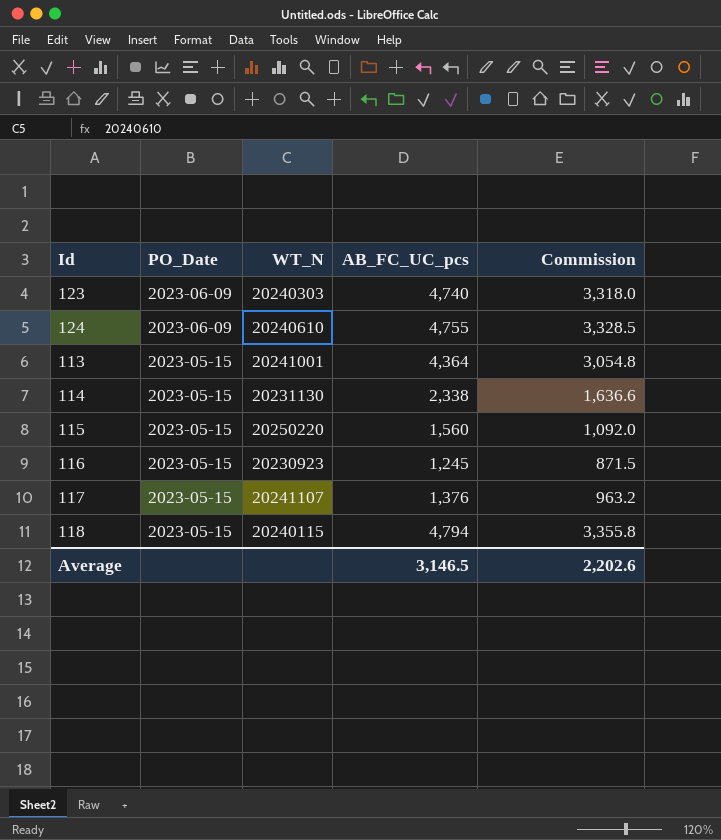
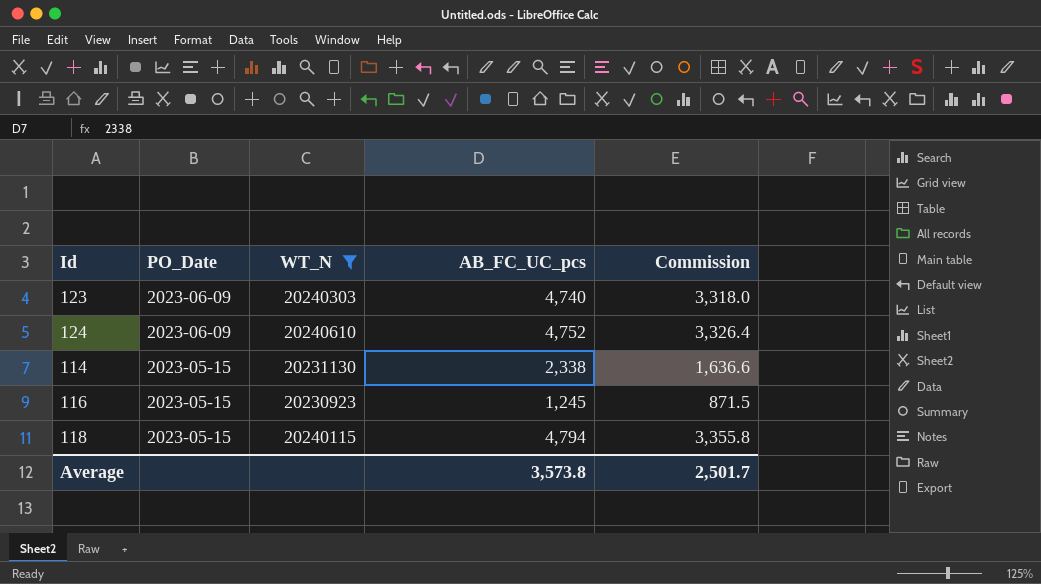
filter: none -> WT_N <= 20240610
124 | AB_FC_UC_pcs: 4,755 -> 4,752
124 | Commission: 3,328.5 -> 3,326.4
Average | AB_FC_UC_pcs: 3,146.5 -> 3,573.8
Average | Commission: 2,202.6 -> 2,501.7

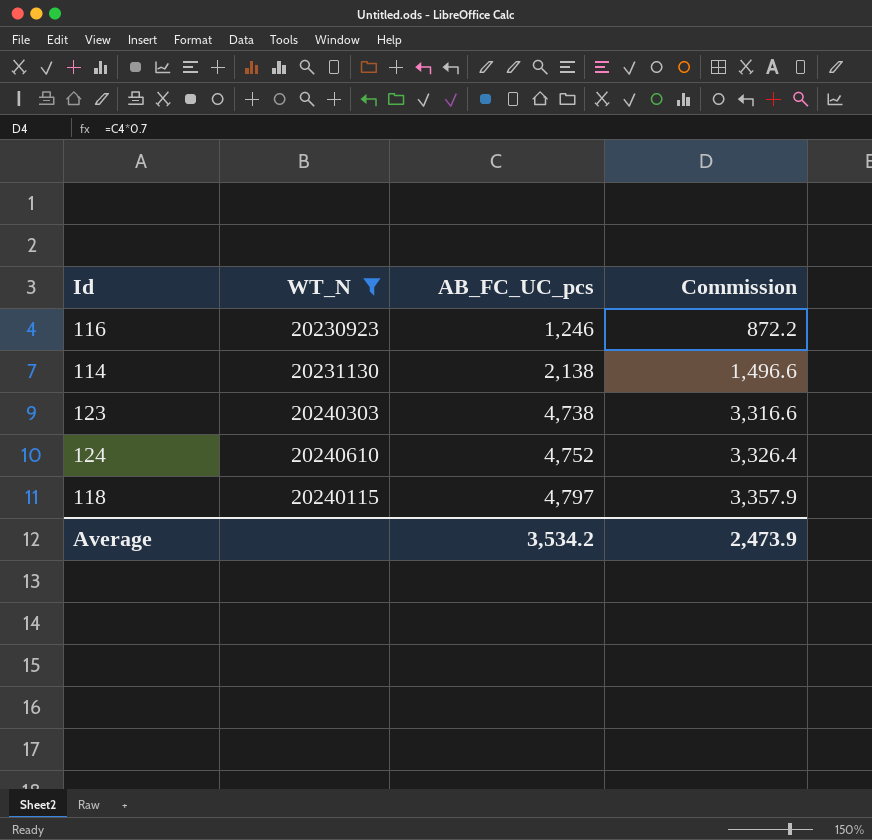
row order: PO_Date descending -> AB_FC_UC_pcs ascending
column PO_Date | position: 2 -> none
116 | AB_FC_UC_pcs: 1,245 -> 1,246
116 | Commission: 871.5 -> 872.2
114 | AB_FC_UC_pcs: 2,338 -> 2,138
114 | Commission: 1,636.6 -> 1,496.6
123 | AB_FC_UC_pcs: 4,740 -> 4,738
123 | Commission: 3,318.0 -> 3,316.6
118 | AB_FC_UC_pcs: 4,794 -> 4,797
118 | Commission: 3,355.8 -> 3,357.9
Average | AB_FC_UC_pcs: 3,573.8 -> 3,534.2
Average | Commission: 2,501.7 -> 2,473.9

